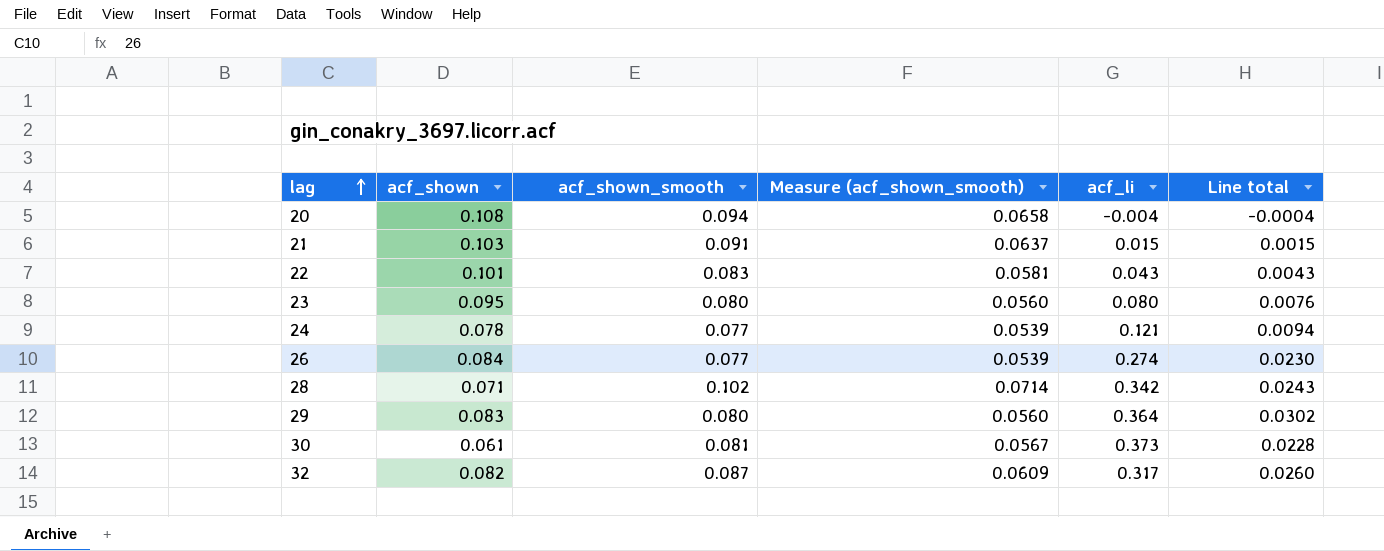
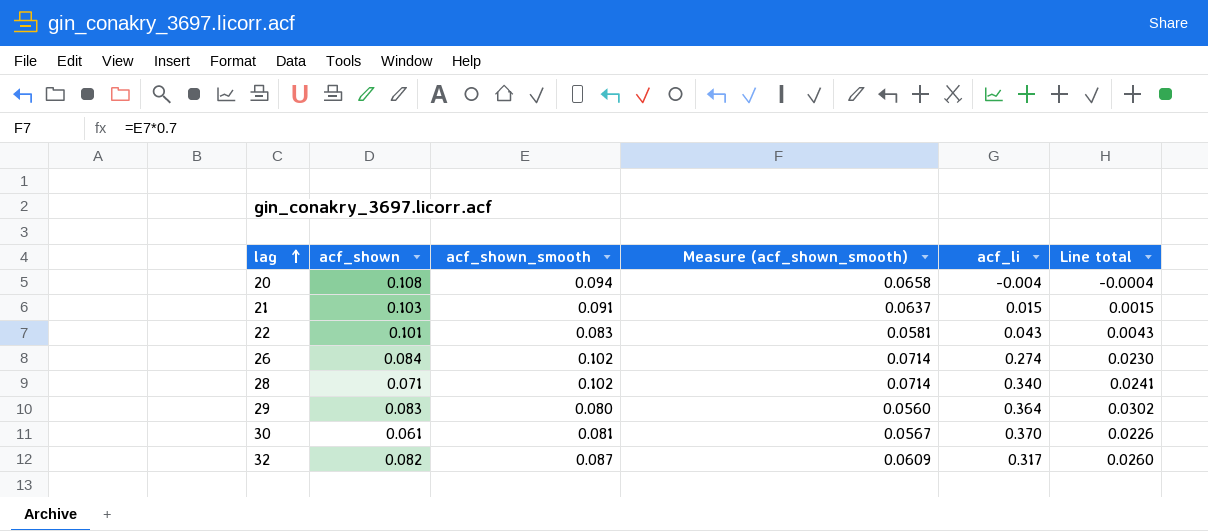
row 23: 0.095 | 0.080 | 0.0560 | 0.080 | 0.0076 -> none
row 24: 0.078 | 0.077 | 0.0539 | 0.121 | 0.0094 -> none
26 | acf_shown_smooth: 0.077 -> 0.102
26 | Measure (acf_shown_smooth): 0.0539 -> 0.0714
28 | acf_li: 0.342 -> 0.340
28 | Line total: 0.0243 -> 0.0241
30 | acf_li: 0.373 -> 0.370
30 | Line total: 0.0228 -> 0.0226

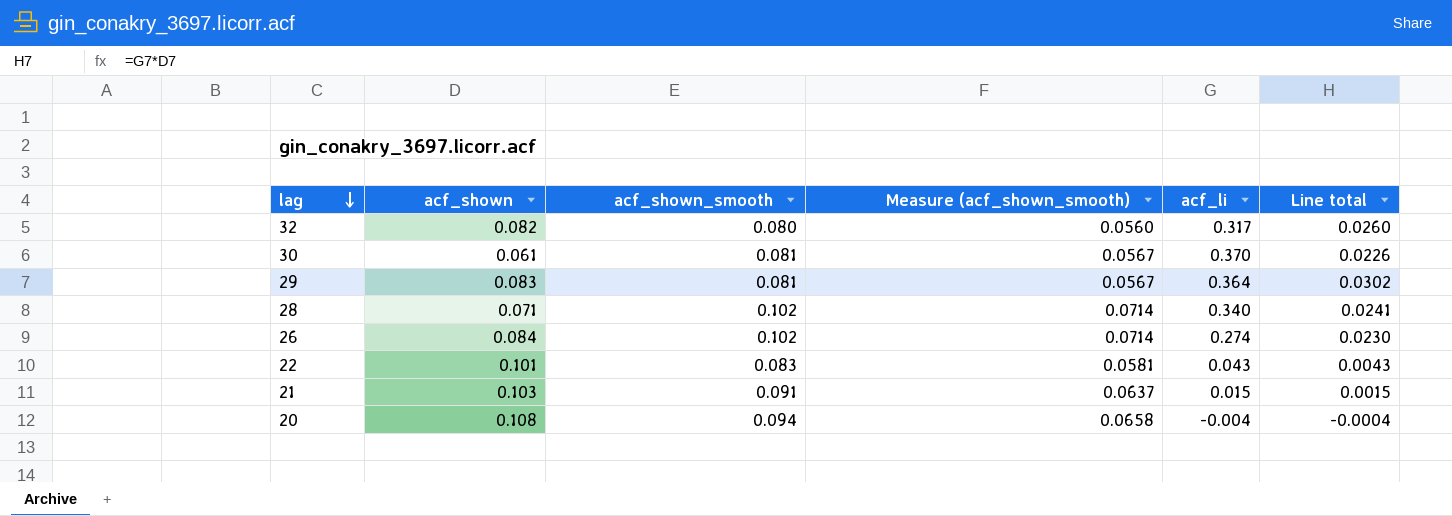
row order: lag ascending -> lag descending
32 | acf_shown_smooth: 0.087 -> 0.080
32 | Measure (acf_shown_smooth): 0.0609 -> 0.0560
29 | acf_shown_smooth: 0.080 -> 0.081
29 | Measure (acf_shown_smooth): 0.0560 -> 0.0567

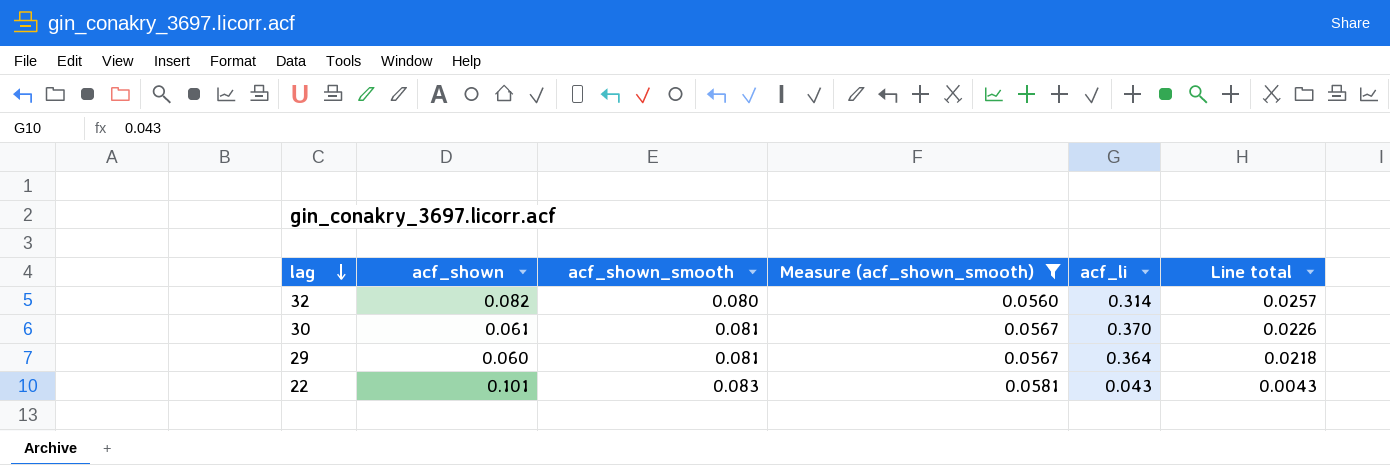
filter: none -> Measure (acf_shown_smooth) <= 0.0581
32 | acf_li: 0.317 -> 0.314
32 | Line total: 0.0260 -> 0.0257
29 | acf_shown: 0.083 -> 0.060
29 | Line total: 0.0302 -> 0.0218

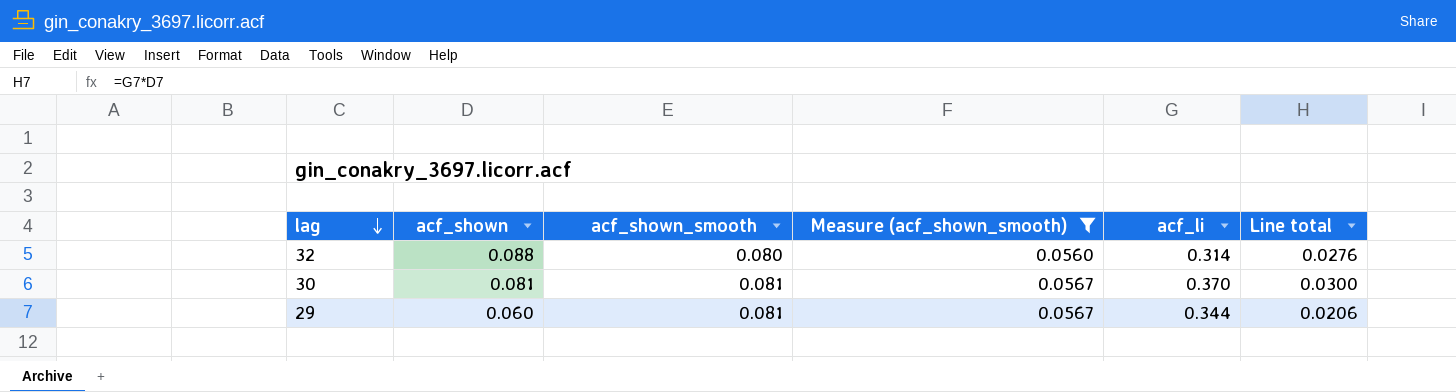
row 22: 0.101 | 0.083 | 0.0581 | 0.043 | 0.0043 -> none
32 | acf_shown: 0.082 -> 0.088
32 | Line total: 0.0257 -> 0.0276
30 | acf_shown: 0.061 -> 0.081
30 | Line total: 0.0226 -> 0.0300
29 | acf_li: 0.364 -> 0.344
29 | Line total: 0.0218 -> 0.0206

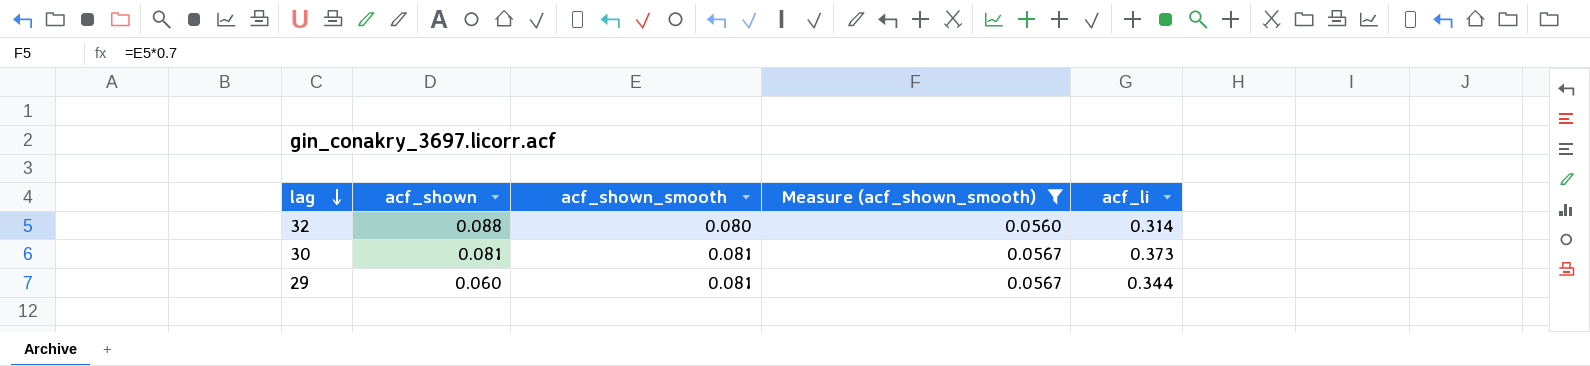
column Line total | formula: [acf_shown] * [acf_li] -> none
30 | acf_li: 0.370 -> 0.373

